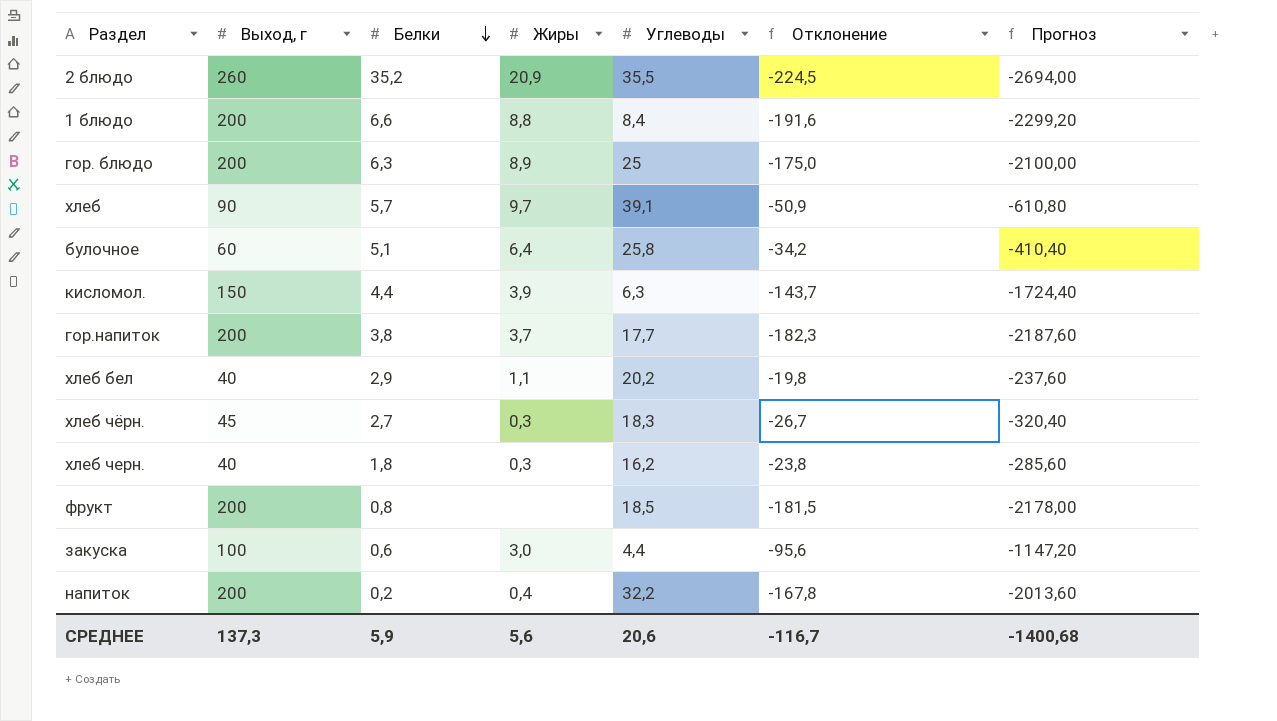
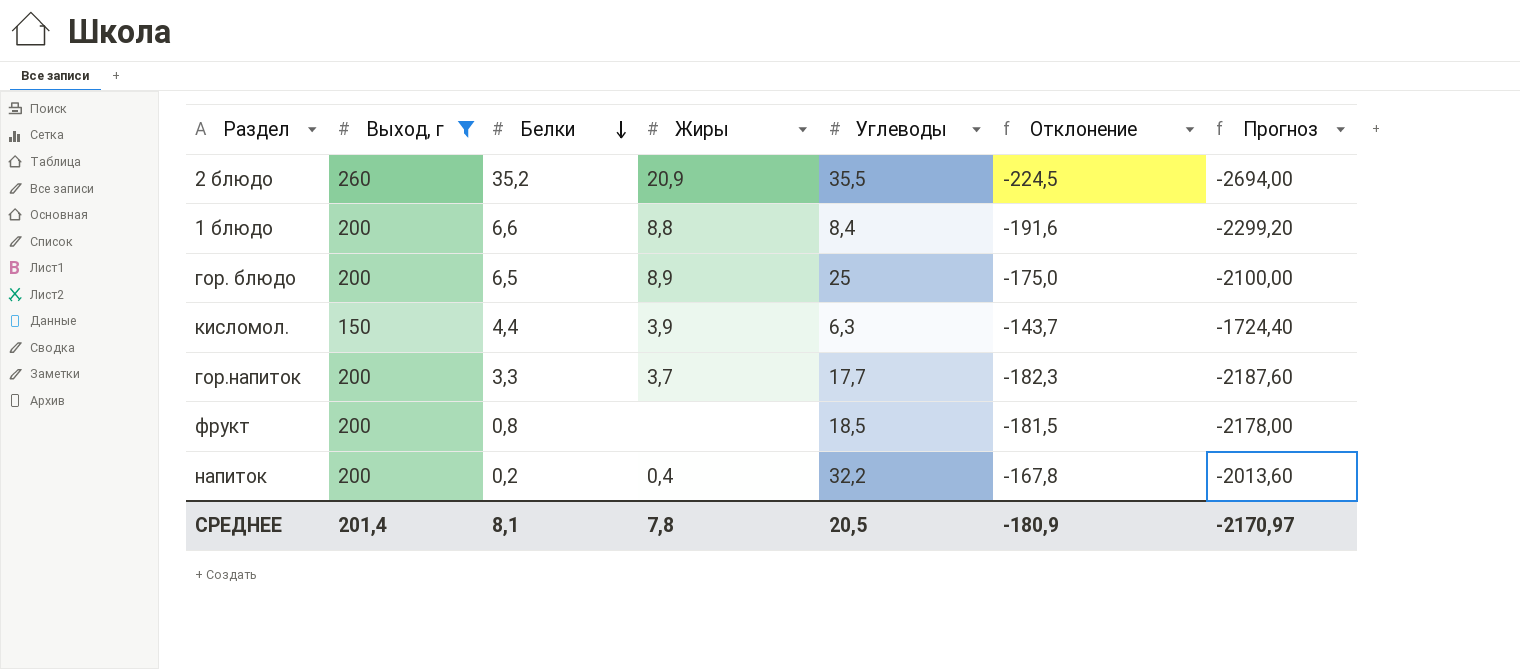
filter: none -> Выход, г >= 150
гор. блюдо | Белки: 6,3 -> 6,5
гор.напиток | Белки: 3,8 -> 3,3
СРЕДНЕЕ | Выход, г: 137,3 -> 201,4
СРЕДНЕЕ | Белки: 5,9 -> 8,1
СРЕДНЕЕ | Жиры: 5,6 -> 7,8
СРЕДНЕЕ | Углеводы: 20,6 -> 20,5
СРЕДНЕЕ | Отклонение: -116,7 -> -180,9
СРЕДНЕЕ | Прогноз: -1400,68 -> -2170,97

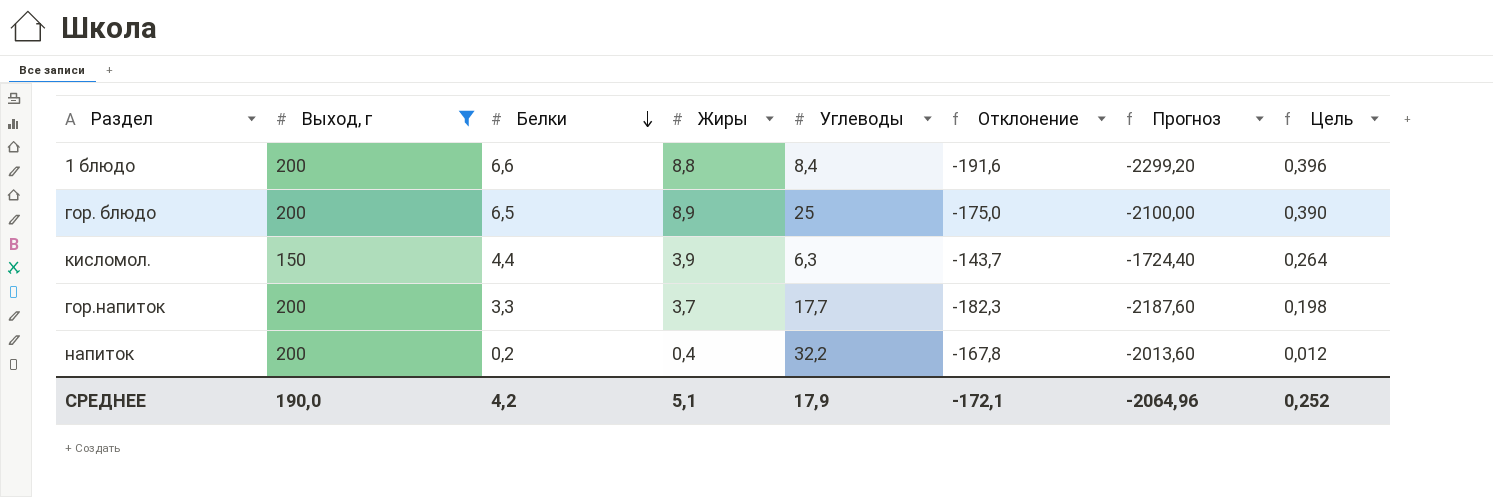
column Цель | formula: none -> [Белки] * 0,06
row 2 блюдо: 260 | 35,2 | 20,9 | 35,5 | -224,5 | -2694,00 -> none
row фрукт: 200 | 0,8 | none | 18,5 | -181,5 | -2178,00 -> none
СРЕДНЕЕ | Выход, г: 201,4 -> 190,0
СРЕДНЕЕ | Белки: 8,1 -> 4,2
СРЕДНЕЕ | Жиры: 7,8 -> 5,1
СРЕДНЕЕ | Углеводы: 20,5 -> 17,9
СРЕДНЕЕ | Отклонение: -180,9 -> -172,1
СРЕДНЕЕ | Прогноз: -2170,97 -> -2064,96

